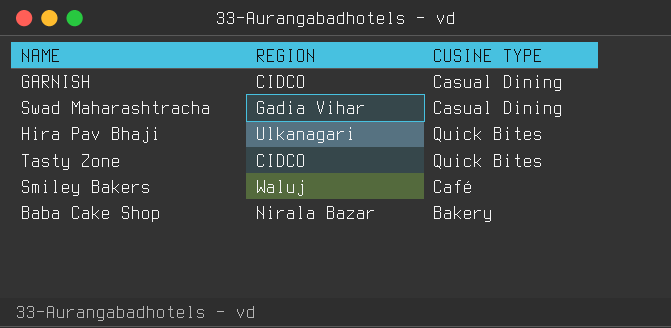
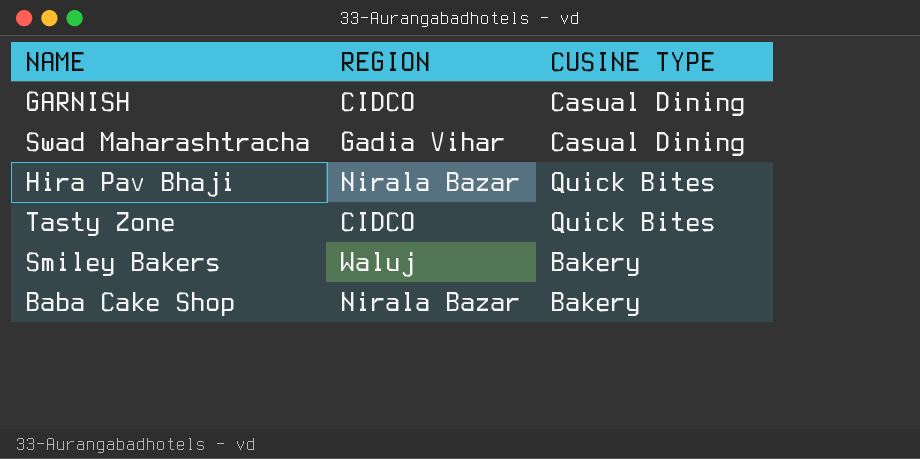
Hira Pav Bhaji | REGION: Ulkanagari -> Nirala Bazar
Smiley Bakers | CUSINE TYPE: Café -> Bakery

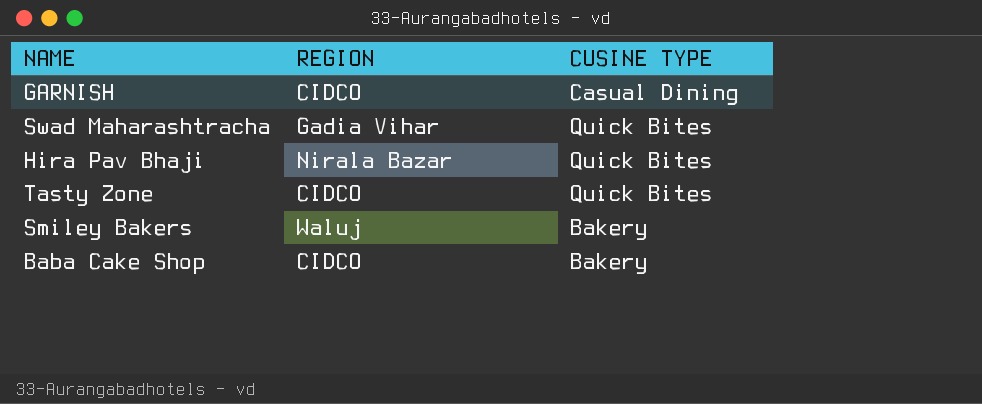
Swad Maharashtracha | CUSINE TYPE: Casual Dining -> Quick Bites
Baba Cake Shop | REGION: Nirala Bazar -> CIDCO

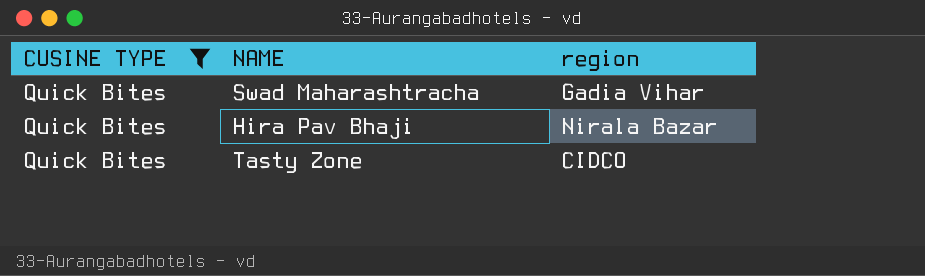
filter: none -> CUSINE TYPE = Quick Bites
column CUSINE TYPE | position: 3 -> 1
column name: REGION -> region

